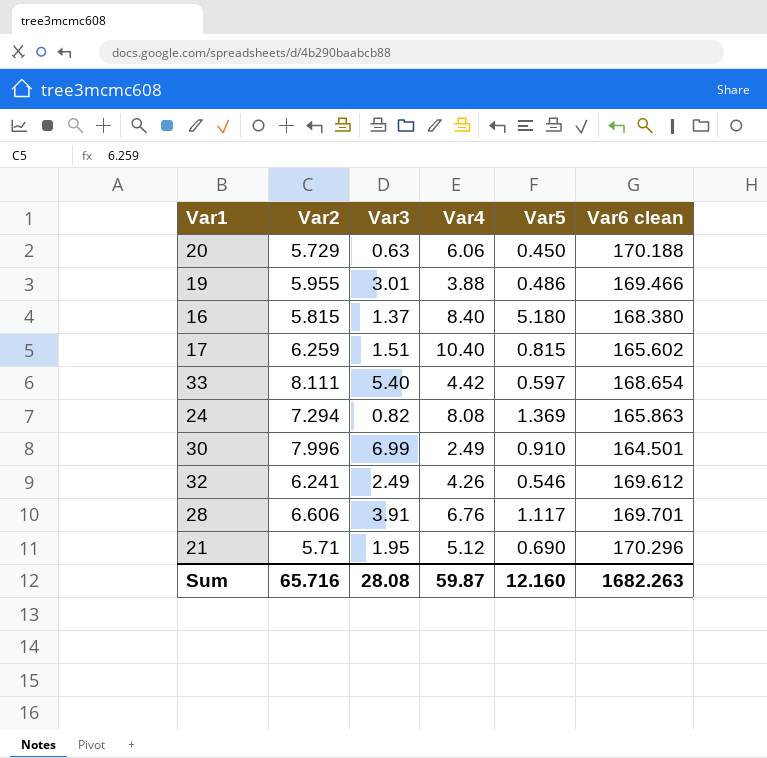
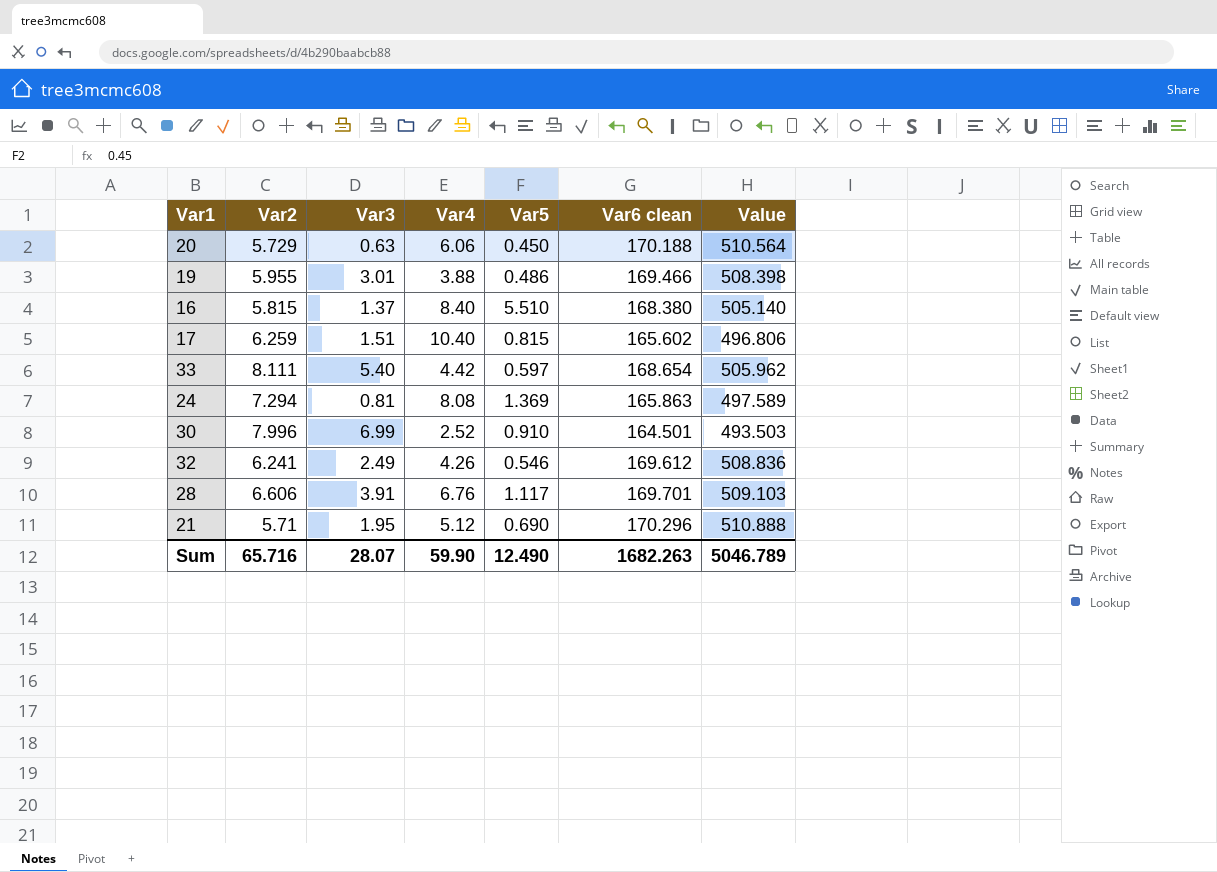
column Value | formula: none -> [Var6 clean] * 3
16 | Var5: 5.180 -> 5.510
24 | Var3: 0.82 -> 0.81
30 | Var4: 2.49 -> 2.52
Sum | Var3: 28.08 -> 28.07
Sum | Var4: 59.87 -> 59.90
Sum | Var5: 12.160 -> 12.490

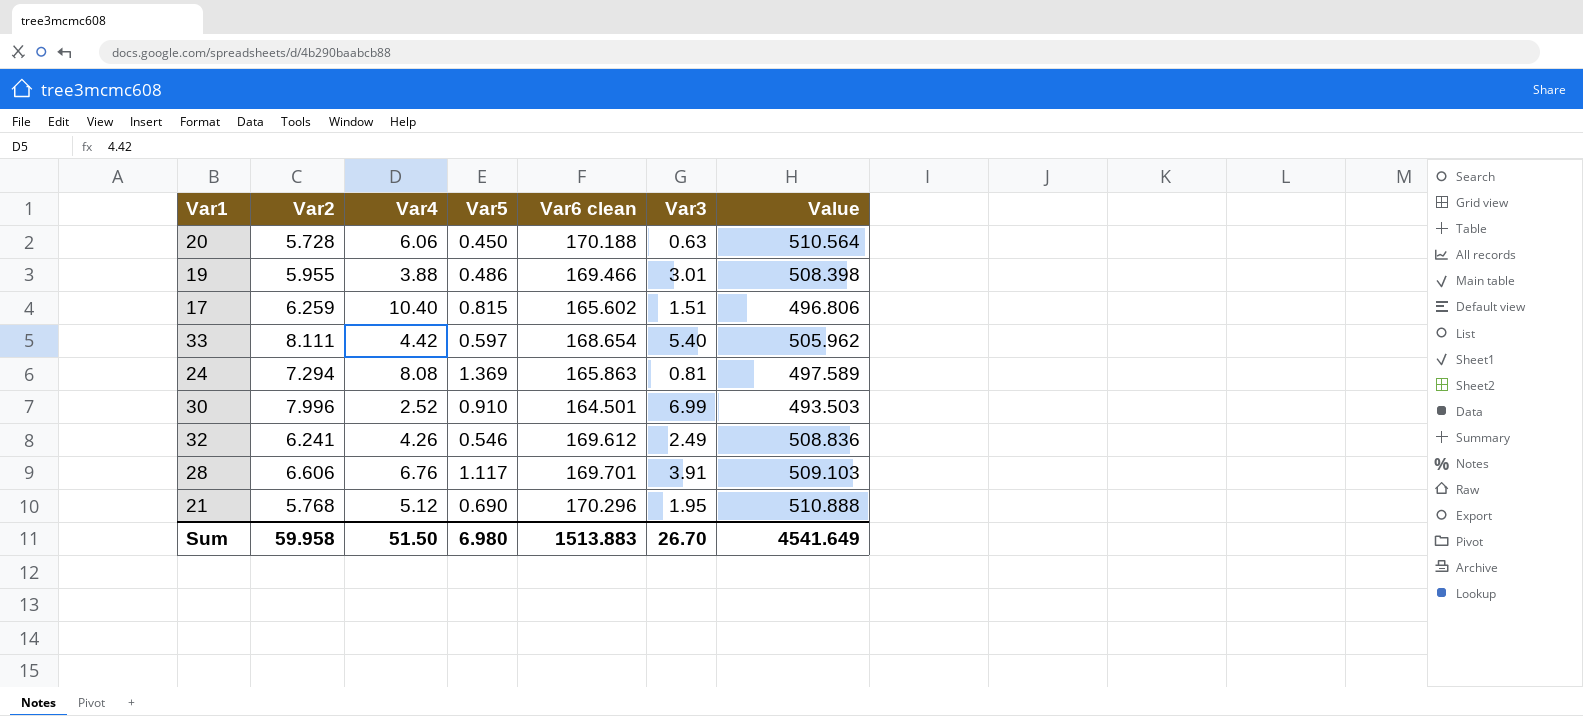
column Var3 | position: 3 -> 6
row 16: 5.815 | 1.37 | 8.40 | 5.510 | 168.380 | 505.140 -> none
20 | Var2: 5.729 -> 5.728
21 | Var2: 5.71 -> 5.768
Sum | Var2: 65.716 -> 59.958
Sum | Var4: 59.90 -> 51.50
Sum | Var5: 12.490 -> 6.980
Sum | Var6 clean: 1682.263 -> 1513.883
Sum | Var3: 28.07 -> 26.70
Sum | Value: 5046.789 -> 4541.649

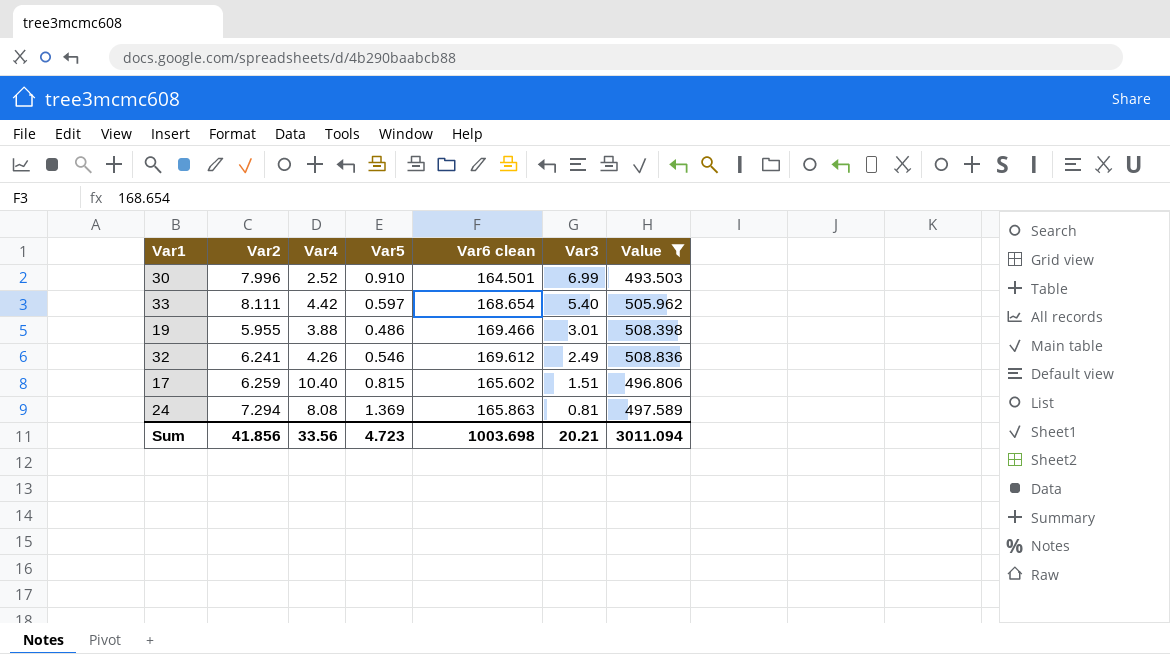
filter: none -> Value <= 508.836
row order: none -> Var3 descending
Sum | Var2: 59.958 -> 41.856
Sum | Var4: 51.50 -> 33.56
Sum | Var5: 6.980 -> 4.723
Sum | Var6 clean: 1513.883 -> 1003.698
Sum | Var3: 26.70 -> 20.21
Sum | Value: 4541.649 -> 3011.094

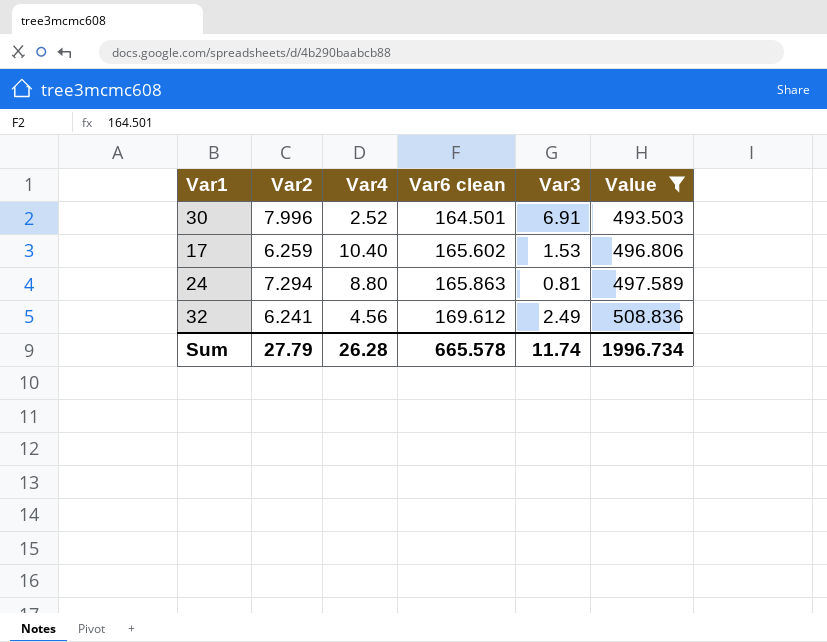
row order: Var3 descending -> Var6 clean ascending
column Var5 | position: 4 -> none
row 33: 8.111 | 4.42 | 0.597 | 168.654 | 5.40 | 505.962 -> none
row 19: 5.955 | 3.88 | 0.486 | 169.466 | 3.01 | 508.398 -> none
30 | Var3: 6.99 -> 6.91
17 | Var3: 1.51 -> 1.53
24 | Var4: 8.08 -> 8.80
32 | Var4: 4.26 -> 4.56
Sum | Var2: 41.856 -> 27.79
Sum | Var4: 33.56 -> 26.28
Sum | Var6 clean: 1003.698 -> 665.578
Sum | Var3: 20.21 -> 11.74
Sum | Value: 3011.094 -> 1996.734

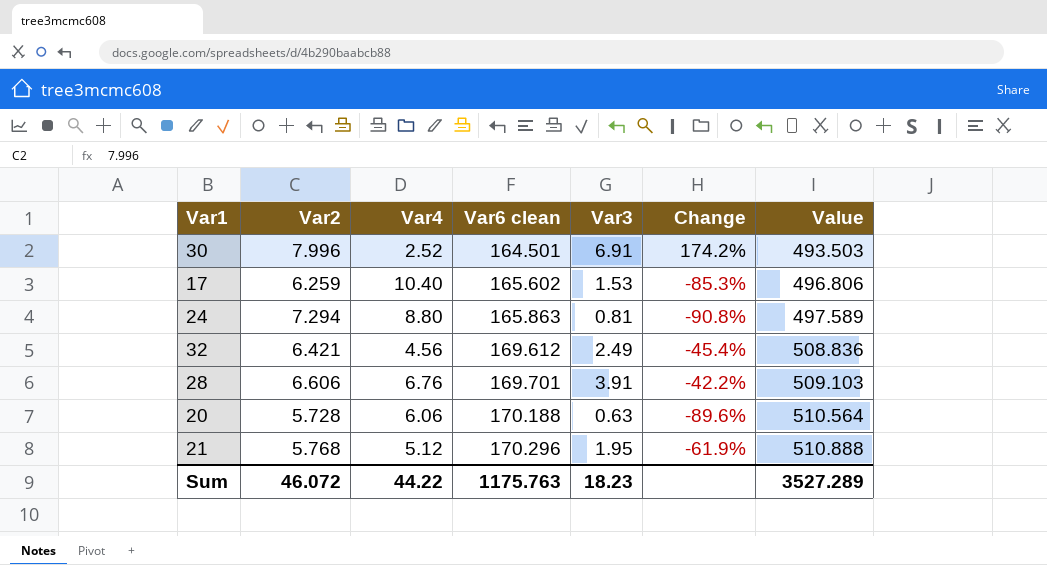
filter: Value <= 508.836 -> none
column Change | formula: none -> ([Var3] - [Var4]) / [Var4]
32 | Var2: 6.241 -> 6.421
Sum | Var2: 27.79 -> 46.072
Sum | Var4: 26.28 -> 44.22
Sum | Var6 clean: 665.578 -> 1175.763
Sum | Var3: 11.74 -> 18.23
Sum | Value: 1996.734 -> 3527.289

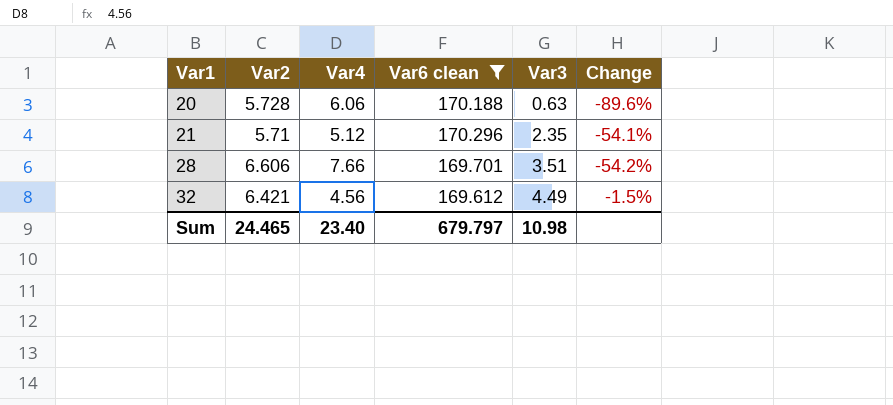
filter: none -> Var6 clean >= 169.612
row order: Var6 clean ascending -> Var1 ascending
column Value | formula: [Var6 clean] * 3 -> none
21 | Var2: 5.768 -> 5.71
21 | Var3: 1.95 -> 2.35
21 | Change: -61.9% -> -54.1%
28 | Var4: 6.76 -> 7.66
28 | Var3: 3.91 -> 3.51
28 | Change: -42.2% -> -54.2%
32 | Var3: 2.49 -> 4.49
32 | Change: -45.4% -> -1.5%
Sum | Var2: 46.072 -> 24.465
Sum | Var4: 44.22 -> 23.40
Sum | Var6 clean: 1175.763 -> 679.797
Sum | Var3: 18.23 -> 10.98

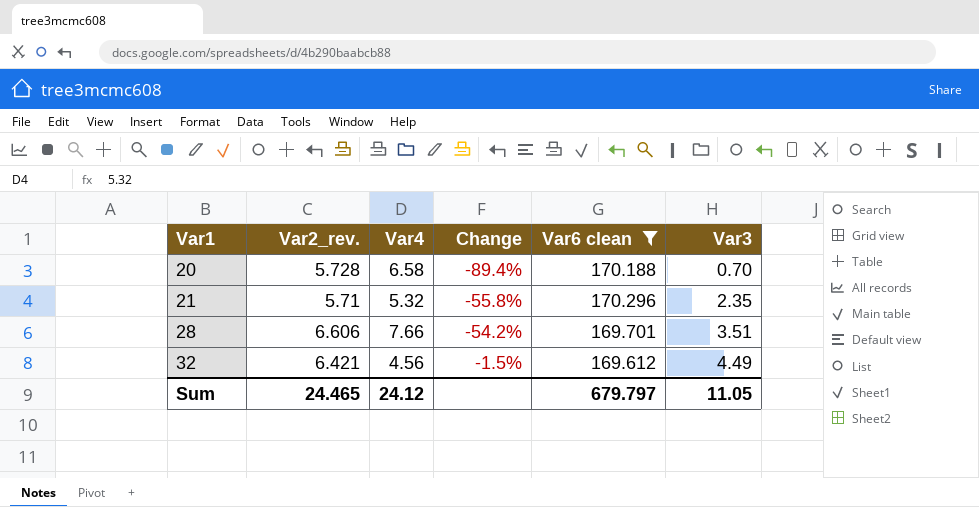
column name: Var2 -> Var2_rev.
column Change | position: 6 -> 4
20 | Var4: 6.06 -> 6.58
20 | Change: -89.6% -> -89.4%
20 | Var3: 0.63 -> 0.70
21 | Var4: 5.12 -> 5.32
21 | Change: -54.1% -> -55.8%
Sum | Var4: 23.40 -> 24.12
Sum | Var3: 10.98 -> 11.05

